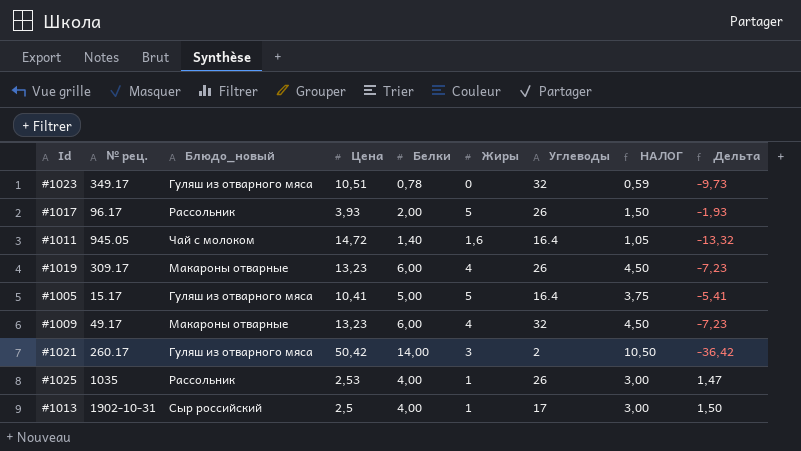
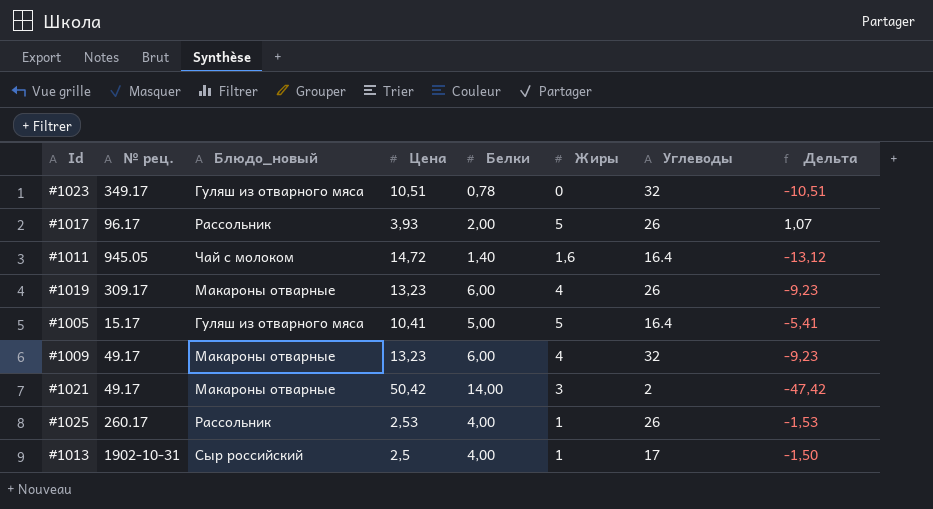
column НАЛОГ | formula: [Белки] * 0,75 -> none
column Дельта | formula: [Белки] - [Цена] -> [Жиры] - [Цена]
#1021 | № рец.: 260.17 -> 49.17
#1021 | Блюдо_новый: Гуляш из отварного мяса -> Макароны отварные
#1025 | № рец.: 1035 -> 260.17

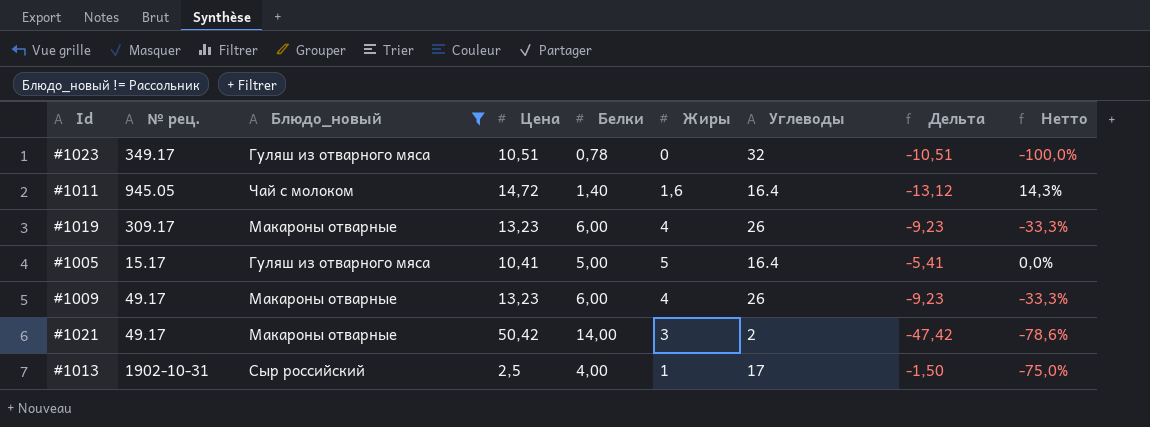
filter: none -> Блюдо_новый != Рассольник
column Нетто | formula: none -> ([Жиры] - [Белки]) / [Белки]
#1009 | Углеводы: 32 -> 26

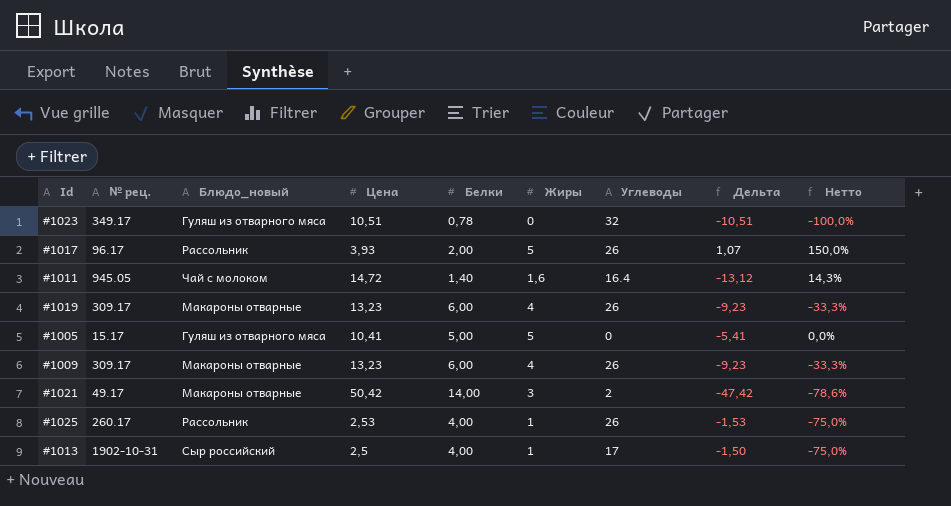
filter: Блюдо_новый != Рассольник -> none
#1005 | Углеводы: 16.4 -> 0
#1009 | № рец.: 49.17 -> 309.17

